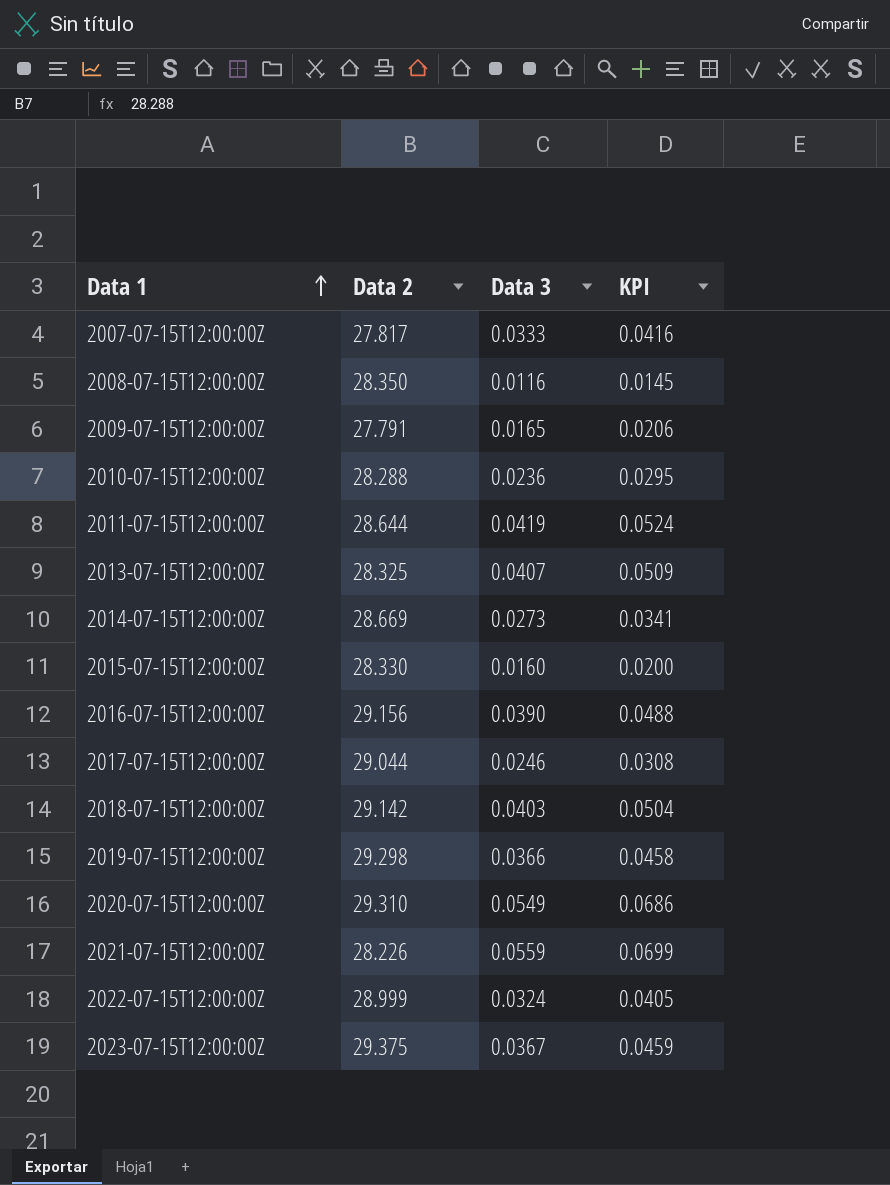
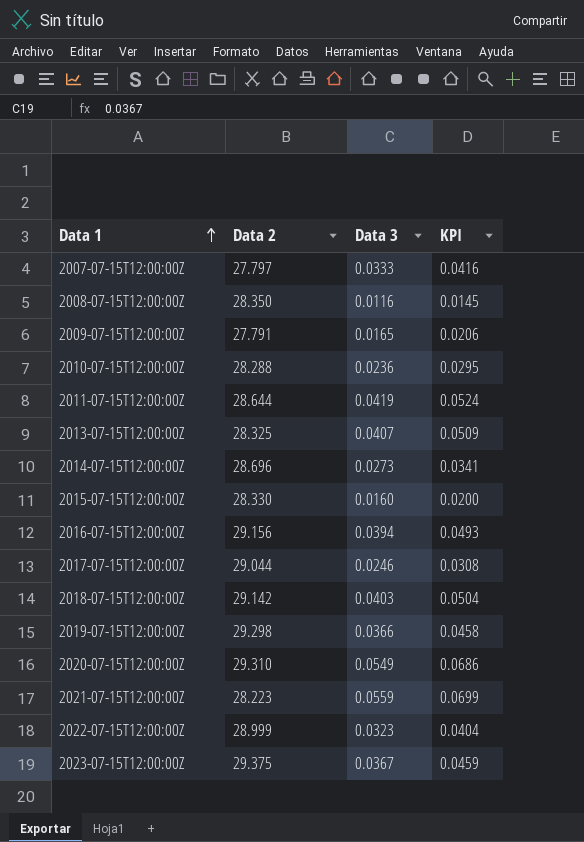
2007-07-15T12:00:00Z | Data 2: 27.817 -> 27.797
2014-07-15T12:00:00Z | Data 2: 28.669 -> 28.696
2016-07-15T12:00:00Z | Data 3: 0.0390 -> 0.0394
2016-07-15T12:00:00Z | KPI: 0.0488 -> 0.0493
2021-07-15T12:00:00Z | Data 2: 28.226 -> 28.223
2022-07-15T12:00:00Z | Data 3: 0.0324 -> 0.0323
2022-07-15T12:00:00Z | KPI: 0.0405 -> 0.0404

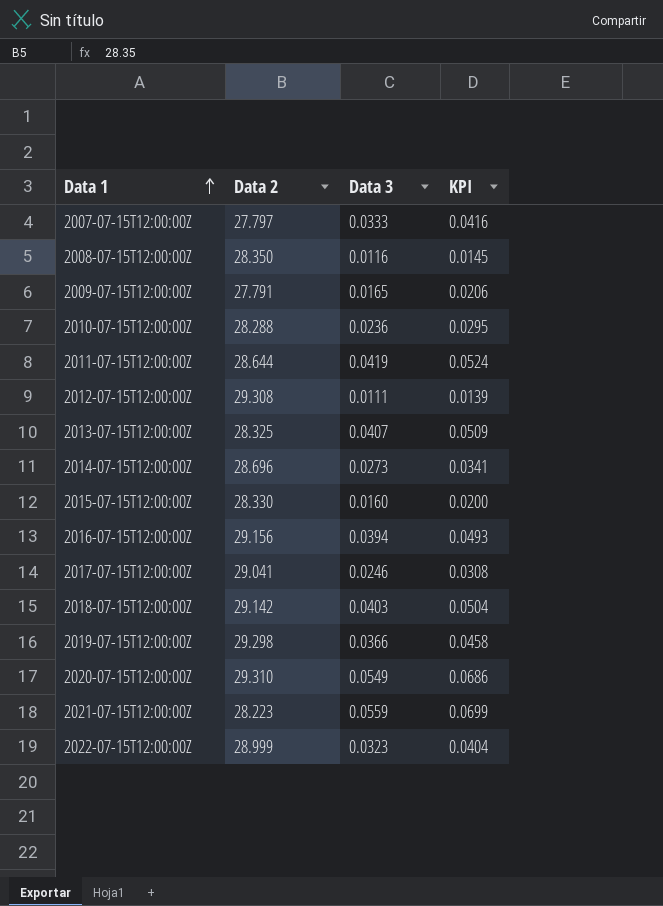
row 2023-07-15T12:00:00Z: 29.375 | 0.0367 | 0.0459 -> none
row 2012-07-15T12:00:00Z: none -> 29.308 | 0.0111 | 0.0139
2017-07-15T12:00:00Z | Data 2: 29.044 -> 29.041

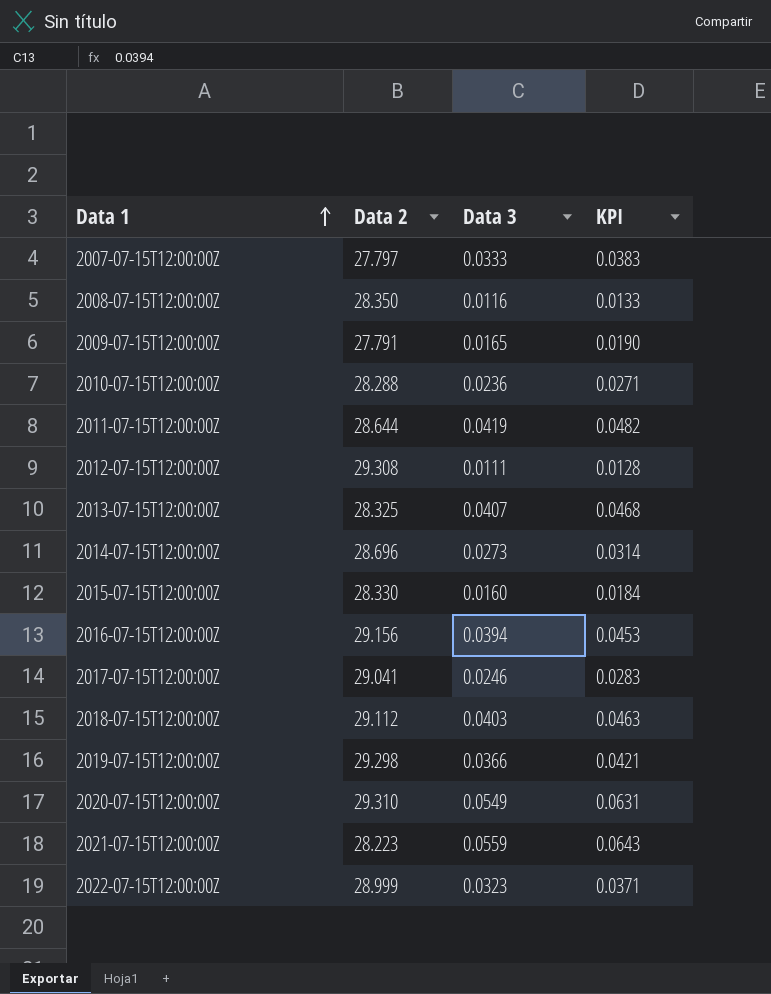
column KPI | formula: [Data 3] * 1.25 -> [Data 3] * 1.15
2018-07-15T12:00:00Z | Data 2: 29.142 -> 29.112

